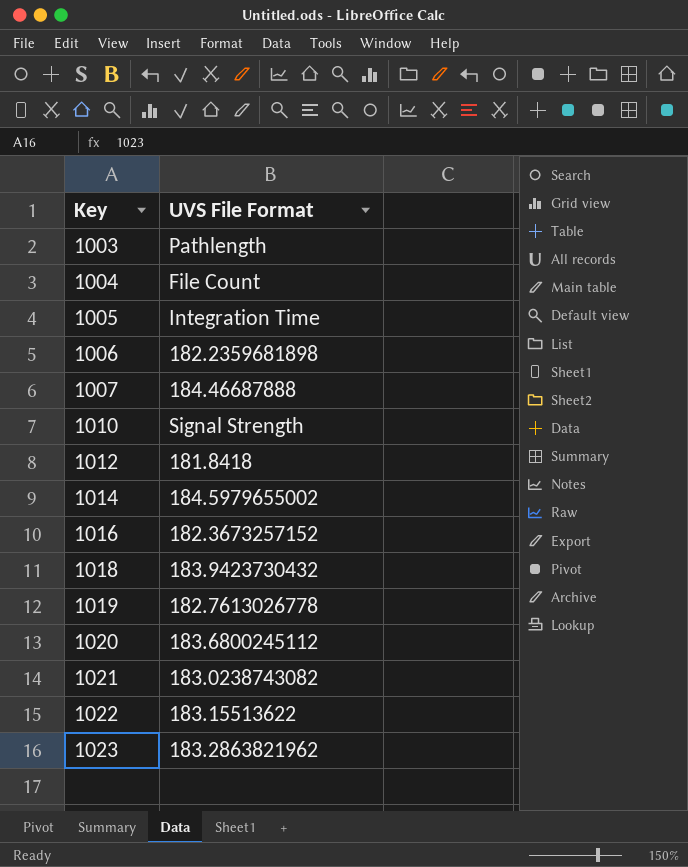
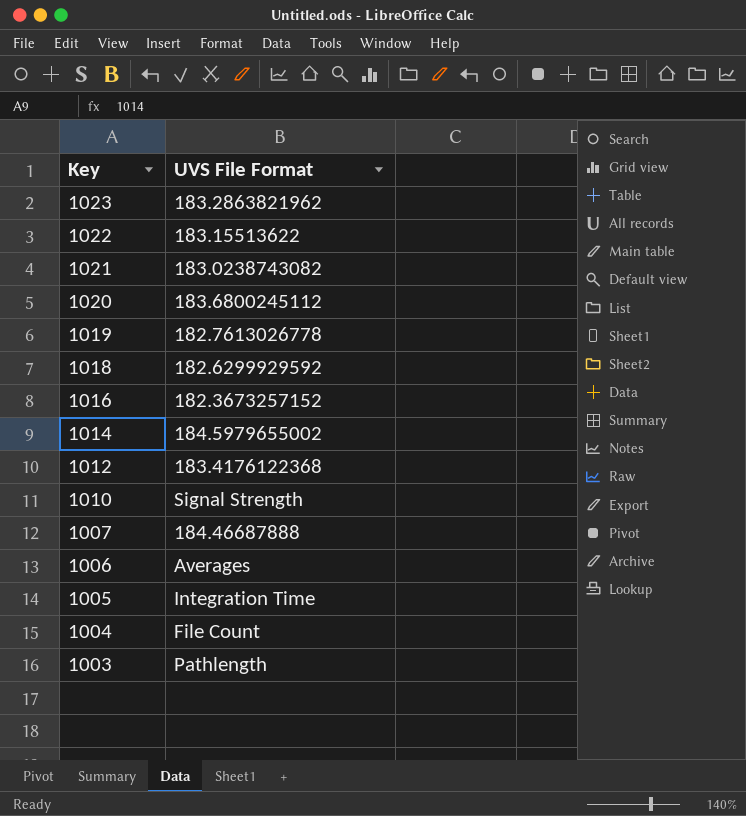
row order: Key ascending -> Key descending
1018 | UVS File Format: 183.9423730432 -> 182.6299929592
1012 | UVS File Format: 181.8418 -> 183.4176122368
1006 | UVS File Format: 182.2359681898 -> Averages

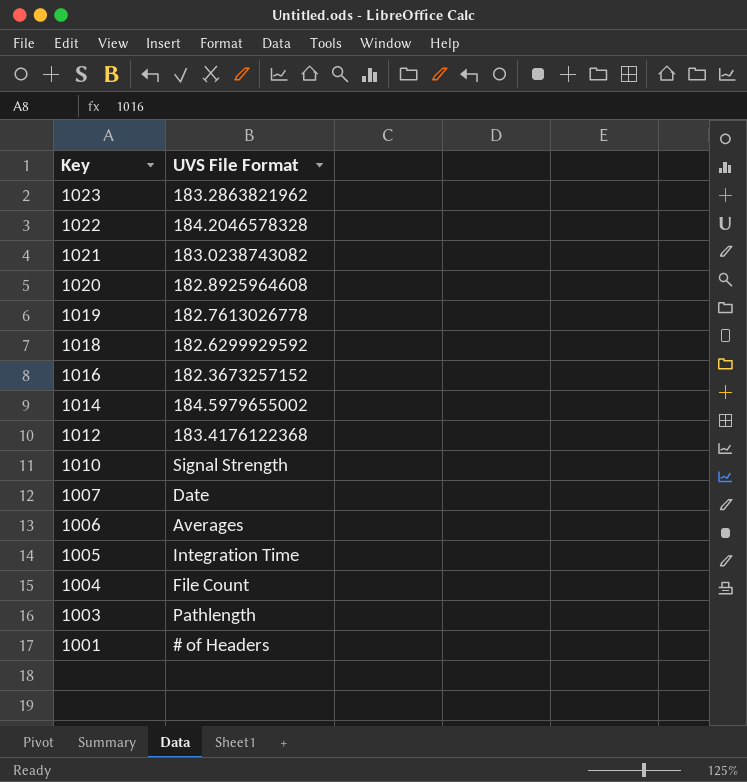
1022 | UVS File Format: 183.15513622 -> 184.2046578328
1020 | UVS File Format: 183.6800245112 -> 182.8925964608
1007 | UVS File Format: 184.46687888 -> Date
row 1001: none -> # of Headers

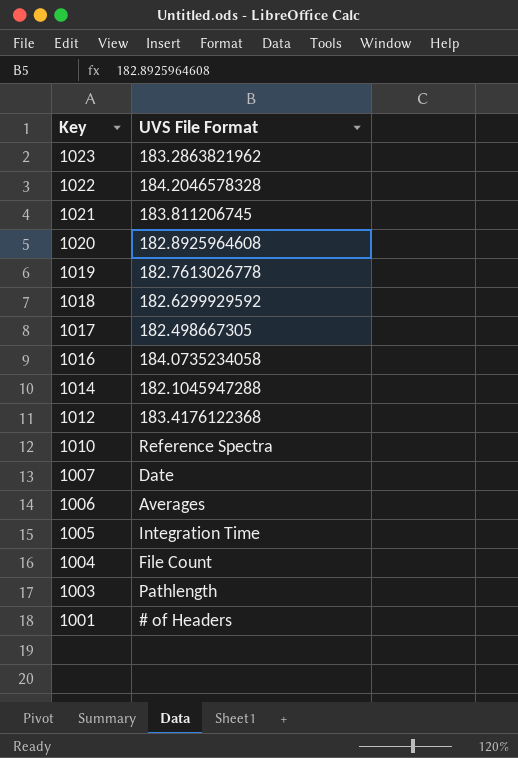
1021 | UVS File Format: 183.0238743082 -> 183.811206745
row 1017: none -> 182.498667305
1016 | UVS File Format: 182.3673257152 -> 184.0735234058
1014 | UVS File Format: 184.5979655002 -> 182.1045947288
1010 | UVS File Format: Signal Strength -> Reference Spectra

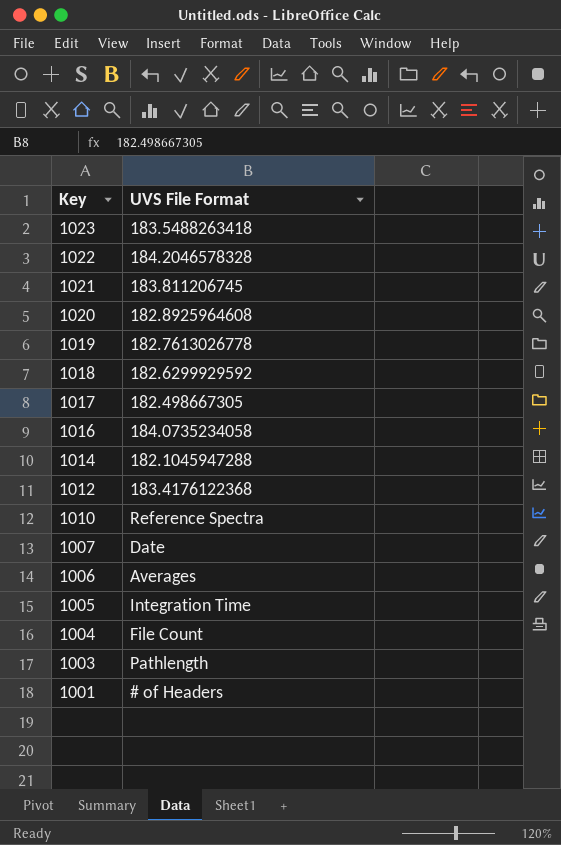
1023 | UVS File Format: 183.2863821962 -> 183.5488263418

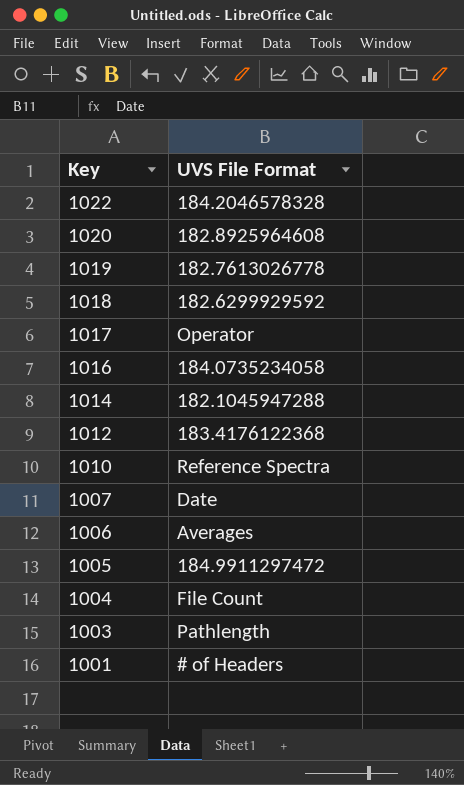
row 1023: 183.5488263418 -> none
row 1021: 183.811206745 -> none
1017 | UVS File Format: 182.498667305 -> Operator
1005 | UVS File Format: Integration Time -> 184.9911297472

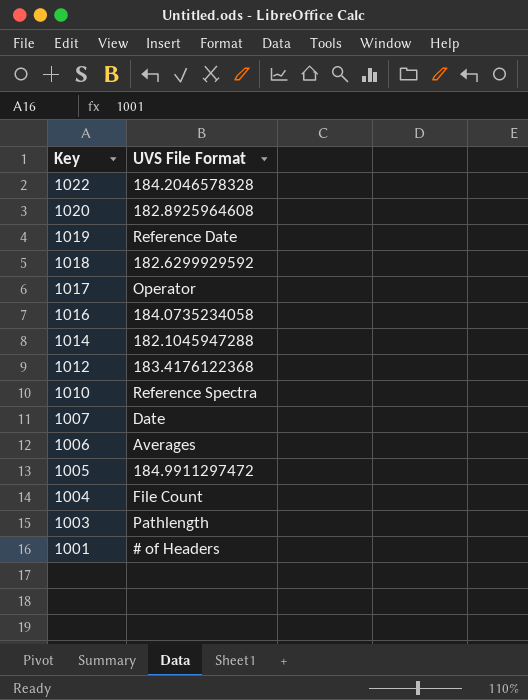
1019 | UVS File Format: 182.7613026778 -> Reference Date

